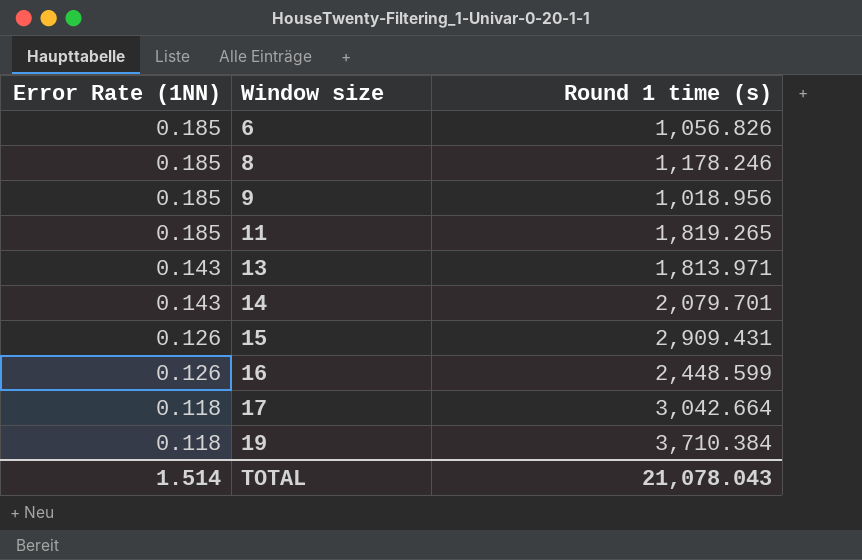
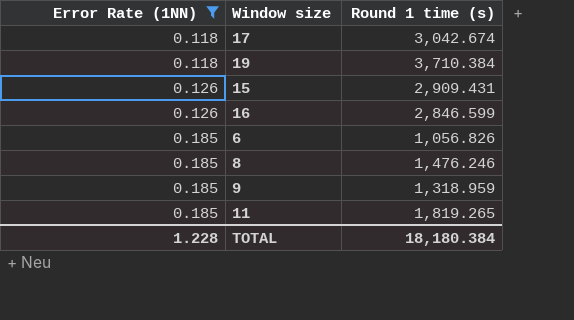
filter: none -> Error Rate (1NN) != 0.143
row order: Error Rate (1NN) descending -> Error Rate (1NN) ascending
17 | Round 1 time (s): 3,042.664 -> 3,042.674
16 | Round 1 time (s): 2,448.599 -> 2,846.599
8 | Round 1 time (s): 1,178.246 -> 1,476.246
9 | Round 1 time (s): 1,018.956 -> 1,318.959
TOTAL | Error Rate (1NN): 1.514 -> 1.228
TOTAL | Round 1 time (s): 21,078.043 -> 18,180.384

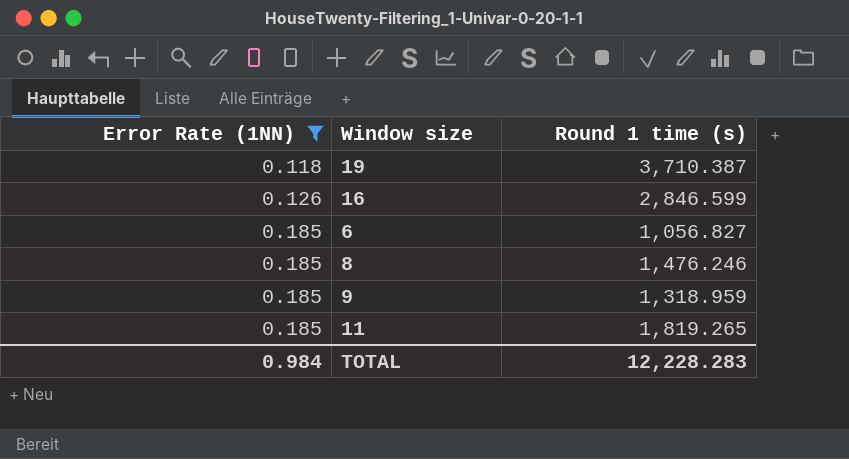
row 17: 0.118 | 3,042.674 -> none
row 15: 0.126 | 2,909.431 -> none
19 | Round 1 time (s): 3,710.384 -> 3,710.387
6 | Round 1 time (s): 1,056.826 -> 1,056.827
TOTAL | Error Rate (1NN): 1.228 -> 0.984
TOTAL | Round 1 time (s): 18,180.384 -> 12,228.283

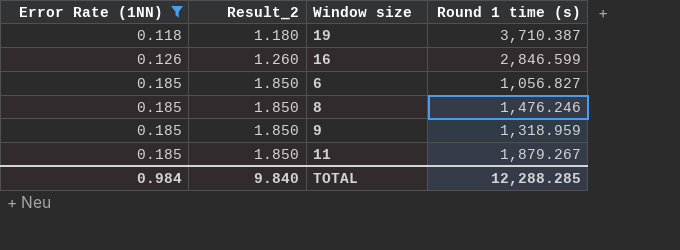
column Result_2 | formula: none -> [Error Rate (1NN)] * 10
11 | Round 1 time (s): 1,819.265 -> 1,879.267
TOTAL | Round 1 time (s): 12,228.283 -> 12,288.285

